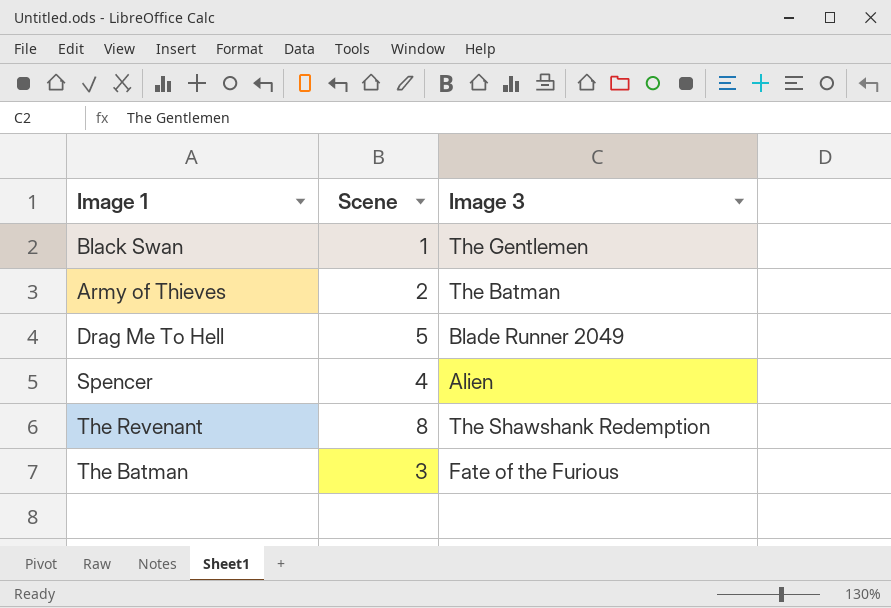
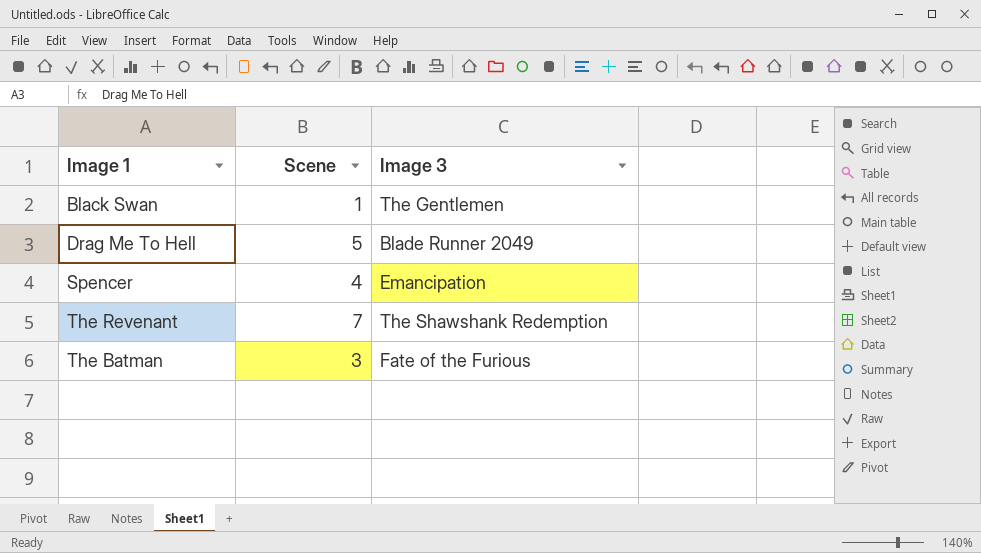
row Army of Thieves: 2 | The Batman -> none
Spencer | Image 3: Alien -> Emancipation
The Revenant | Scene: 8 -> 7

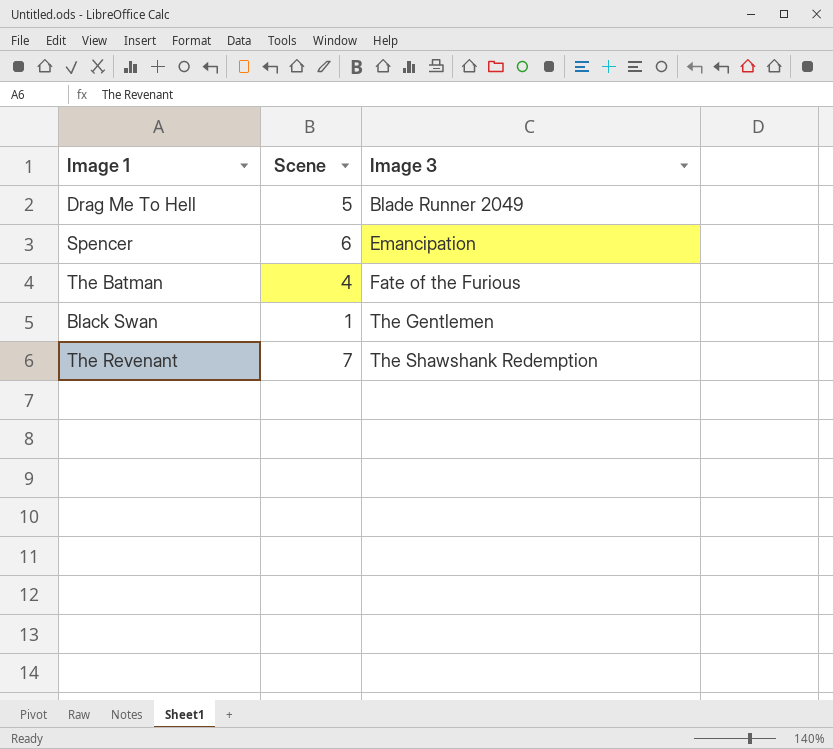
row order: none -> Image 3 ascending
Spencer | Scene: 4 -> 6
The Batman | Scene: 3 -> 4

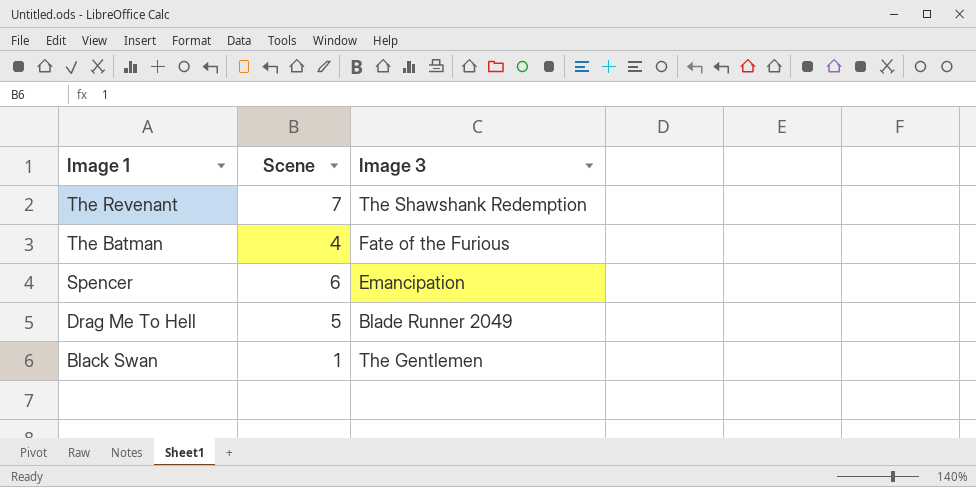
row order: Image 3 ascending -> Image 1 descending

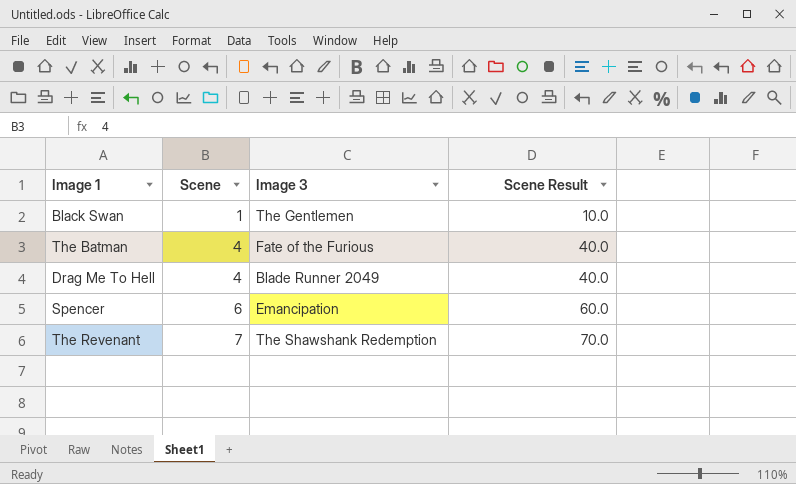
row order: Image 1 descending -> Scene ascending
column Scene Result | formula: none -> [Scene] * 10
Drag Me To Hell | Scene: 5 -> 4

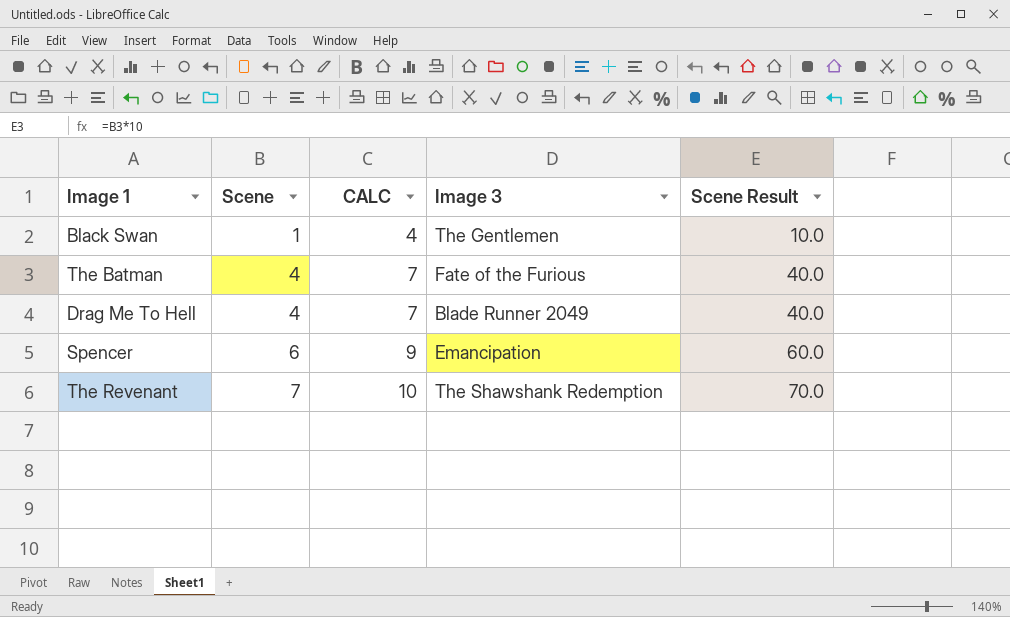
column CALC | formula: none -> [Scene] + 3

